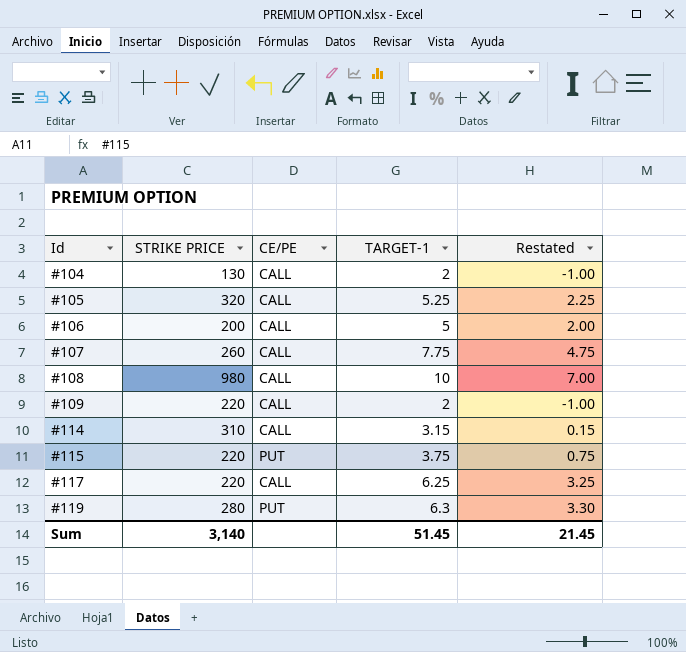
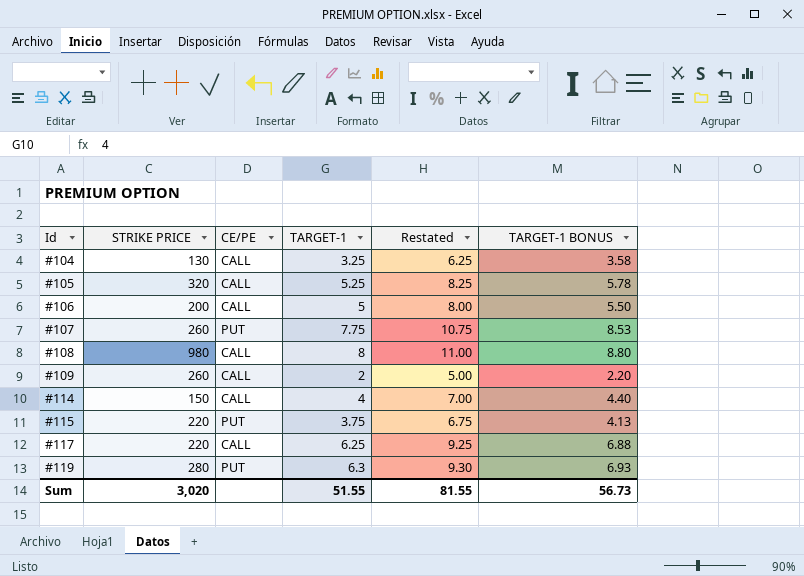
column Restated | formula: [TARGET-1] - 3 -> [TARGET-1] + 3
column TARGET-1 BONUS | formula: none -> [TARGET-1] * 1.1
#104 | TARGET-1: 2 -> 3.25
#107 | CE/PE: CALL -> PUT
#108 | TARGET-1: 10 -> 8
#109 | STRIKE PRICE: 220 -> 260
#114 | STRIKE PRICE: 310 -> 150
#114 | TARGET-1: 3.15 -> 4
Sum | STRIKE PRICE: 3,140 -> 3,020
Sum | TARGET-1: 51.45 -> 51.55
Sum | Restated: 21.45 -> 81.55

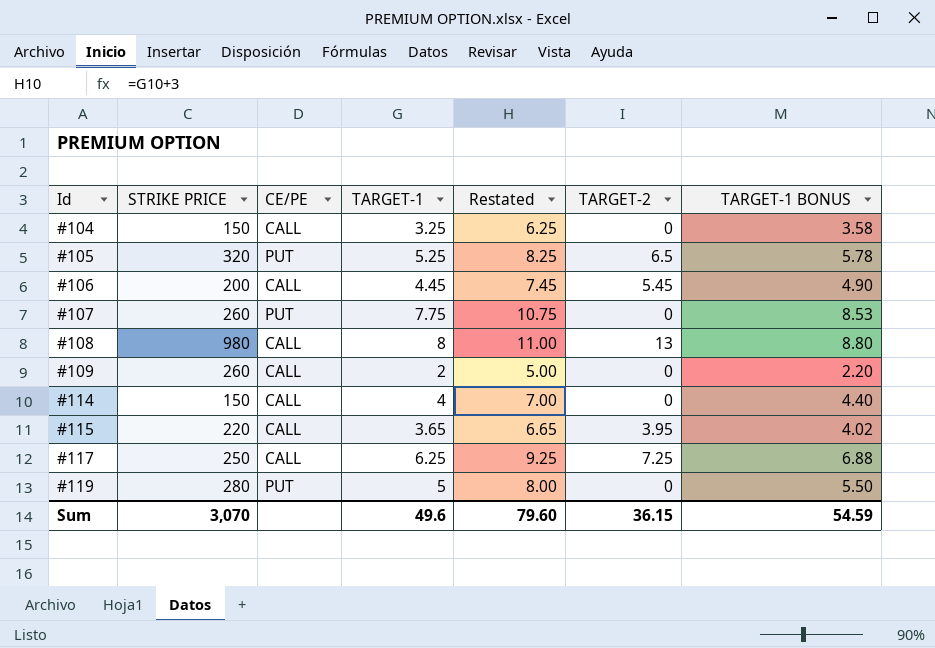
column TARGET-2 | position: none -> 6
#104 | STRIKE PRICE: 130 -> 150
#105 | CE/PE: CALL -> PUT
#106 | TARGET-1: 5 -> 4.45
#106 | Restated: 8.00 -> 7.45
#106 | TARGET-1 BONUS: 5.50 -> 4.90
#115 | CE/PE: PUT -> CALL
#115 | TARGET-1: 3.75 -> 3.65
#115 | Restated: 6.75 -> 6.65
#115 | TARGET-1 BONUS: 4.13 -> 4.02
#117 | STRIKE PRICE: 220 -> 250
#119 | TARGET-1: 6.3 -> 5
#119 | Restated: 9.30 -> 8.00
#119 | TARGET-1 BONUS: 6.93 -> 5.50
Sum | STRIKE PRICE: 3,020 -> 3,070
Sum | TARGET-1: 51.55 -> 49.6
Sum | Restated: 81.55 -> 79.60
Sum | TARGET-1 BONUS: 56.73 -> 54.59

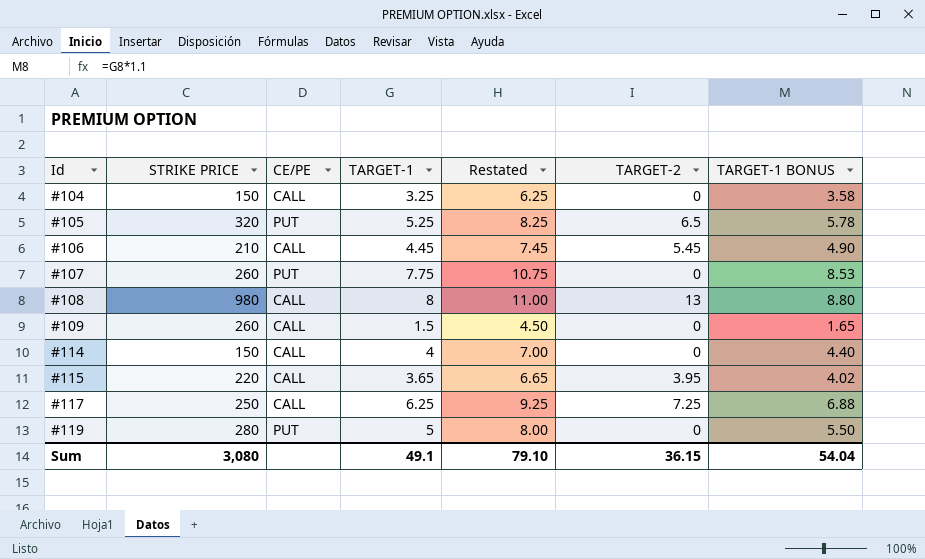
#106 | STRIKE PRICE: 200 -> 210
#109 | TARGET-1: 2 -> 1.5
#109 | Restated: 5.00 -> 4.50
#109 | TARGET-1 BONUS: 2.20 -> 1.65
Sum | STRIKE PRICE: 3,070 -> 3,080
Sum | TARGET-1: 49.6 -> 49.1
Sum | Restated: 79.60 -> 79.10
Sum | TARGET-1 BONUS: 54.59 -> 54.04

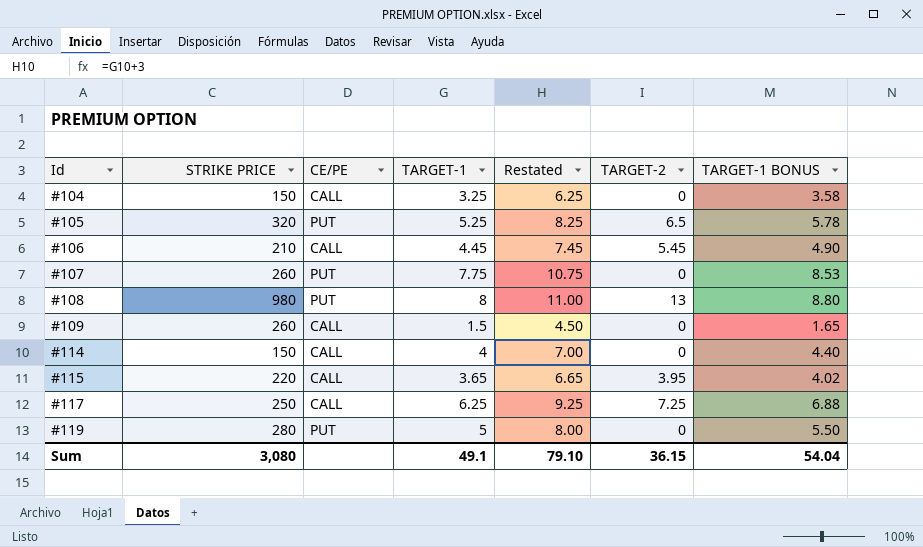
#108 | CE/PE: CALL -> PUT

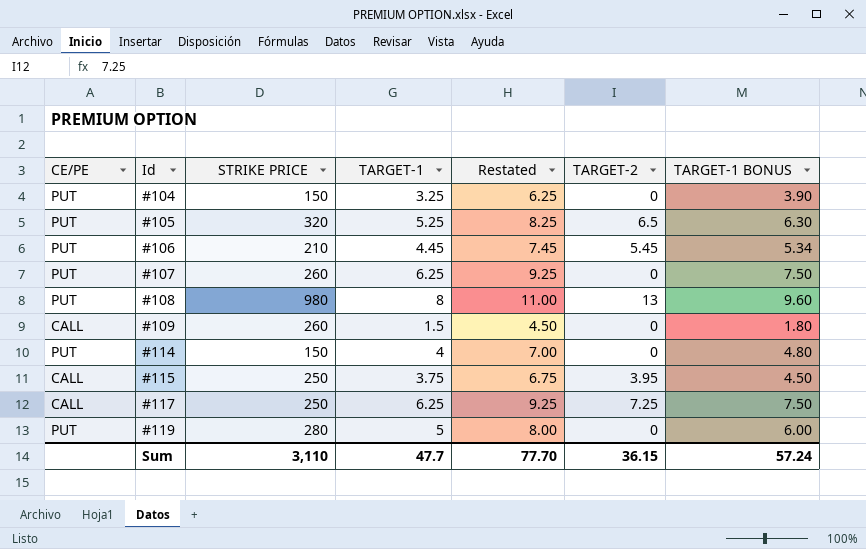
column CE/PE | position: 3 -> 1
column TARGET-1 BONUS | formula: [TARGET-1] * 1.1 -> [TARGET-1] * 1.2
#104 | CE/PE: CALL -> PUT
#106 | CE/PE: CALL -> PUT
#107 | TARGET-1: 7.75 -> 6.25
#107 | Restated: 10.75 -> 9.25
#114 | CE/PE: CALL -> PUT
#115 | STRIKE PRICE: 220 -> 250
#115 | TARGET-1: 3.65 -> 3.75
#115 | Restated: 6.65 -> 6.75
Sum | STRIKE PRICE: 3,080 -> 3,110
Sum | TARGET-1: 49.1 -> 47.7
Sum | Restated: 79.10 -> 77.70
Sum | TARGET-1 BONUS: 54.04 -> 57.24

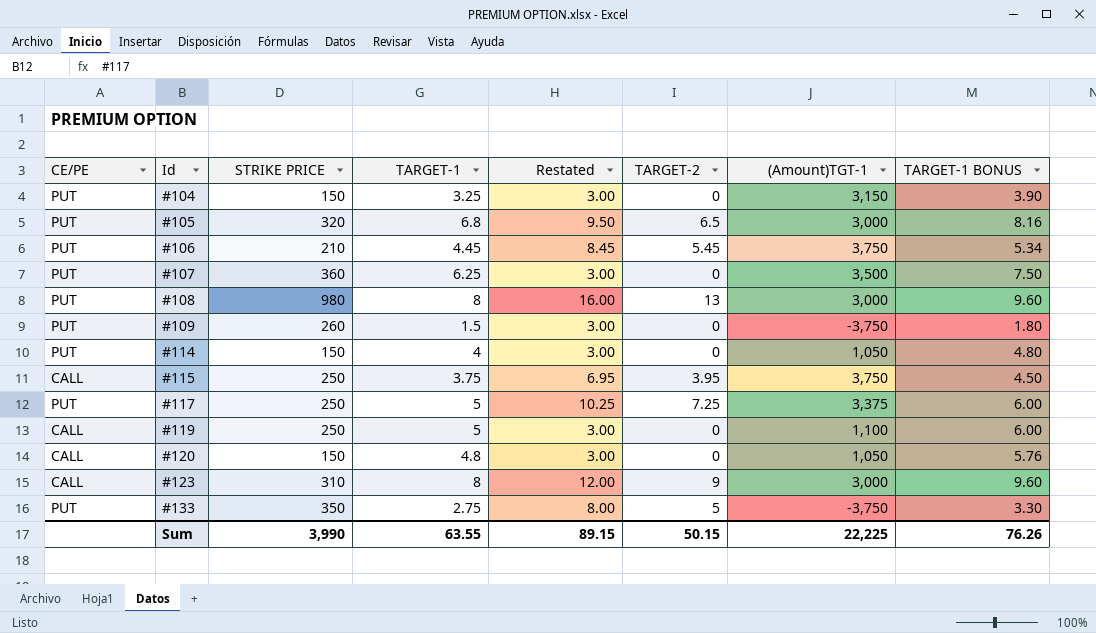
column Restated | formula: [TARGET-1] + 3 -> [TARGET-2] + 3
column (Amount)TGT-1 | position: none -> 7
#105 | TARGET-1: 5.25 -> 6.8
#105 | TARGET-1 BONUS: 6.30 -> 8.16
#107 | STRIKE PRICE: 260 -> 360
#109 | CE/PE: CALL -> PUT
#117 | CE/PE: CALL -> PUT
#117 | TARGET-1: 6.25 -> 5
#117 | TARGET-1 BONUS: 7.50 -> 6.00
#119 | CE/PE: PUT -> CALL
#119 | STRIKE PRICE: 280 -> 250
row #120: none -> CALL | 150 | 4.8 | 3.00 | 0 | 1,050 | 5.76
row #123: none -> CALL | 310 | 8 | 12.00 | 9 | 3,000 | 9.60
row #133: none -> PUT | 350 | 2.75 | 8.00 | 5 | -3,750 | 3.30
Sum | STRIKE PRICE: 3,110 -> 3,990
Sum | TARGET-1: 47.7 -> 63.55
Sum | Restated: 77.70 -> 89.15
Sum | TARGET-2: 36.15 -> 50.15
Sum | TARGET-1 BONUS: 57.24 -> 76.26

